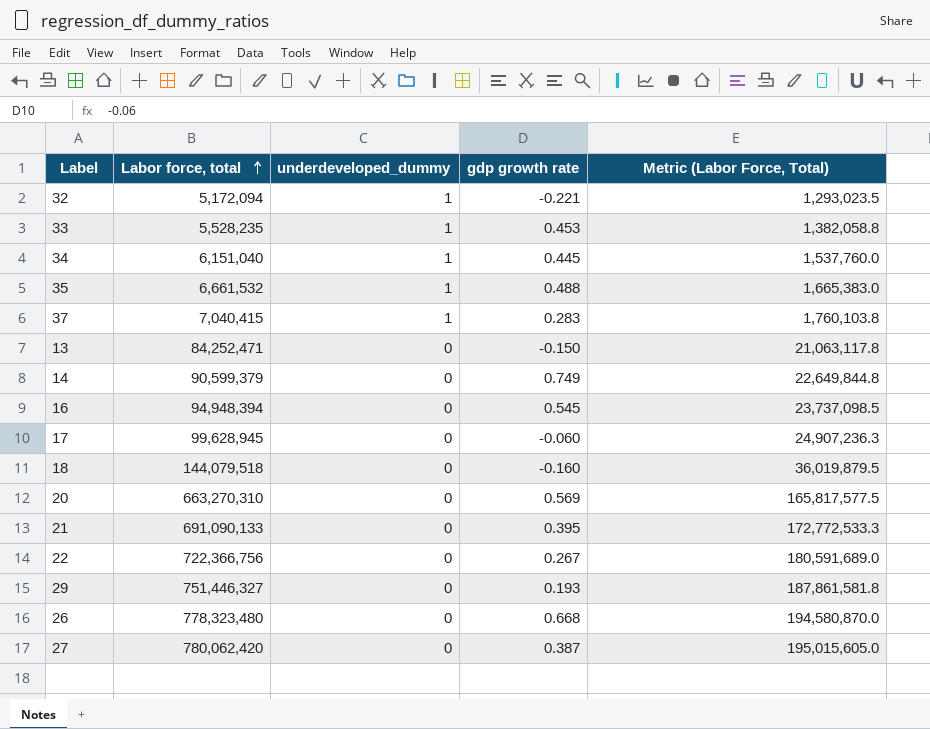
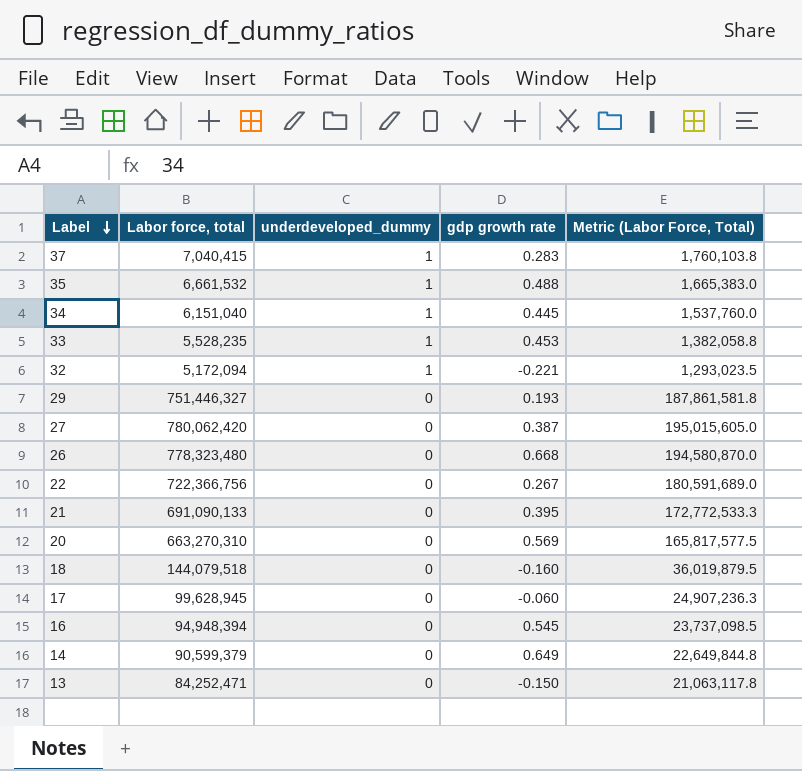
row order: Labor force, total ascending -> Label descending
14 | gdp growth rate: 0.749 -> 0.649

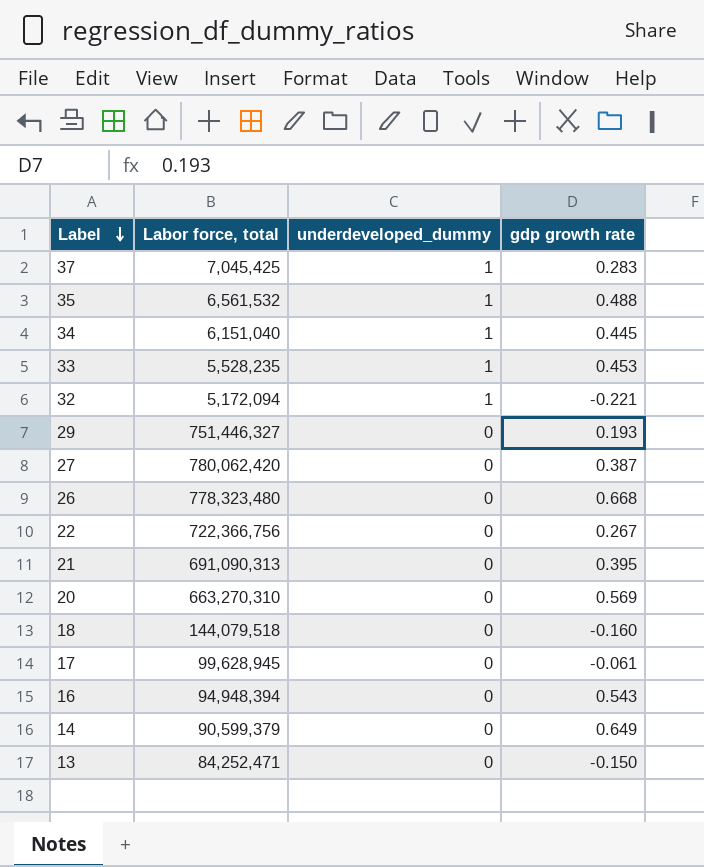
column Metric (Labor Force, Total) | formula: [Labor force, total] * 0.25 -> none
37 | Labor force, total: 7,040,415 -> 7,045,425
35 | Labor force, total: 6,661,532 -> 6,561,532
21 | Labor force, total: 691,090,133 -> 691,090,313
17 | gdp growth rate: -0.060 -> -0.061
16 | gdp growth rate: 0.545 -> 0.543

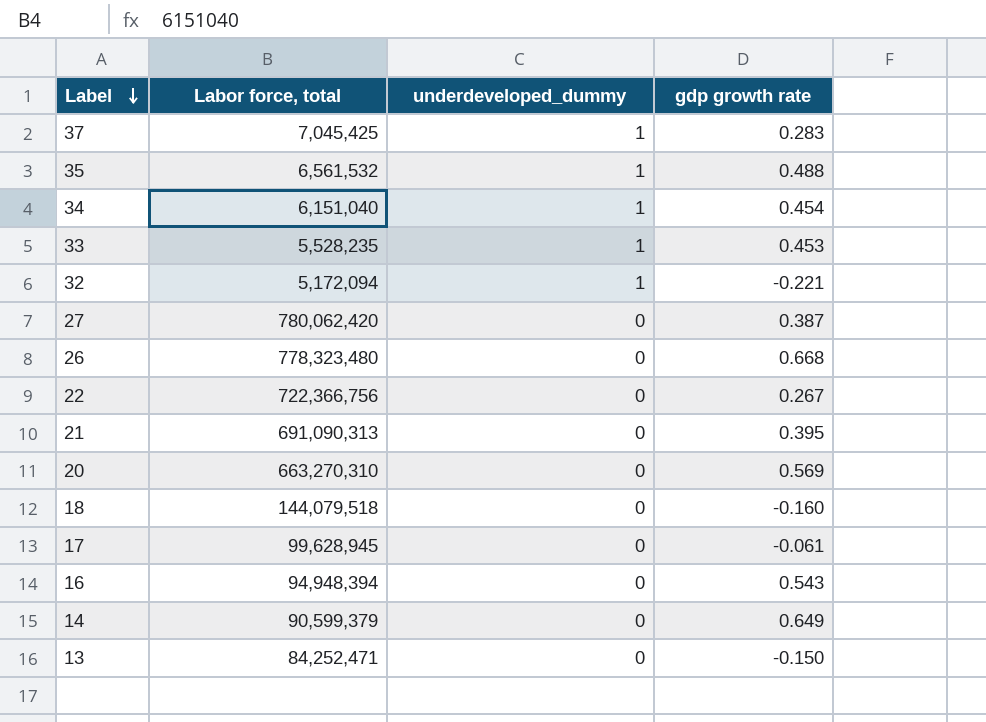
row 29: 751,446,327 | 0 | 0.193 -> none
34 | gdp growth rate: 0.445 -> 0.454

